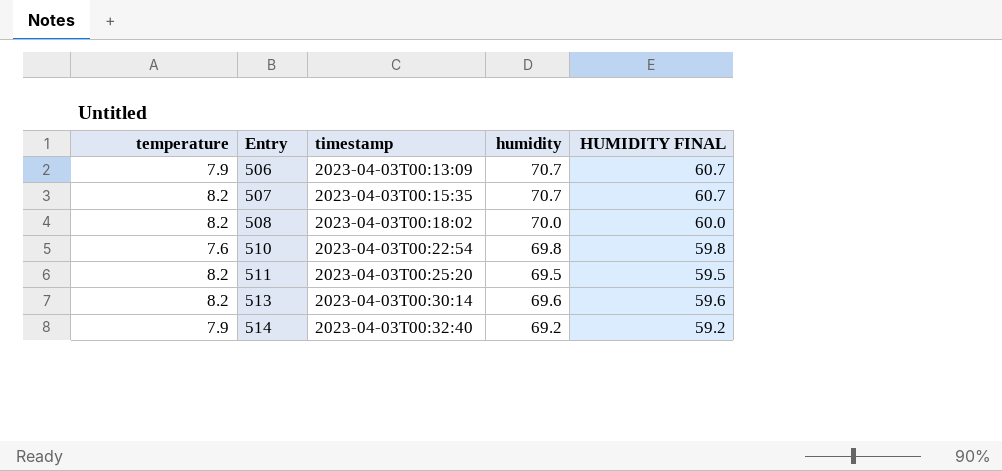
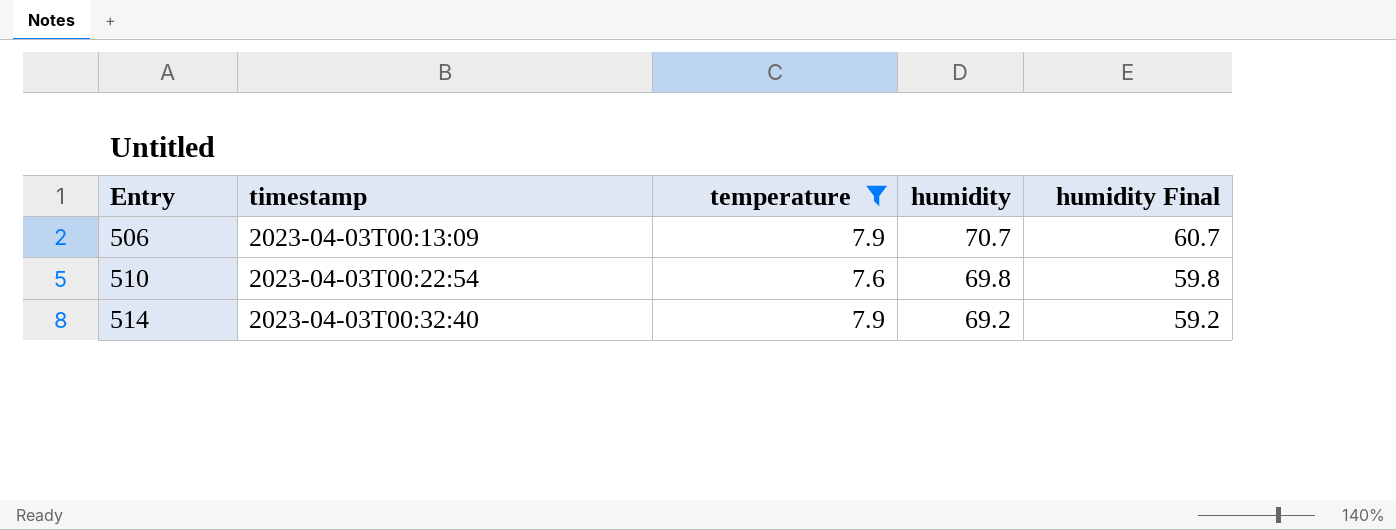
filter: none -> temperature != 8.2
column temperature | position: 1 -> 3
column name: HUMIDITY FINAL -> humidity Final

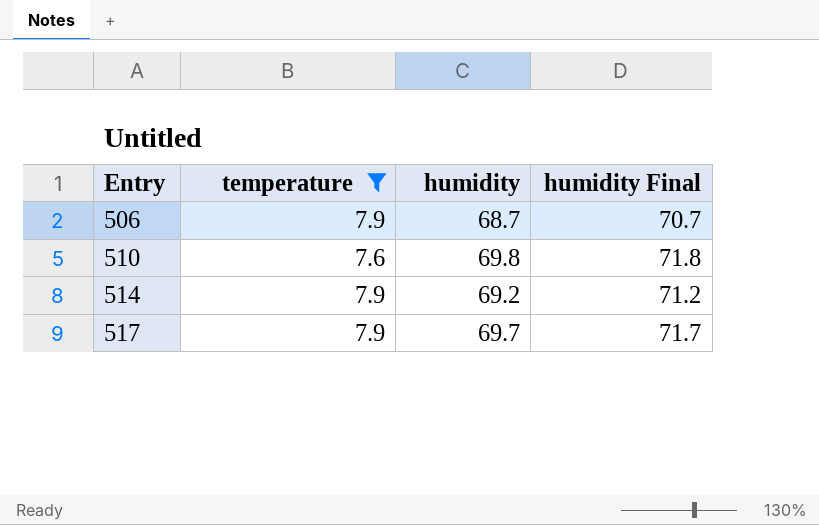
column timestamp | position: 2 -> none
column humidity Final | formula: [humidity] - 10 -> [humidity] + 2
506 | humidity: 70.7 -> 68.7
row 517: none -> 7.9 | 69.7 | 71.7

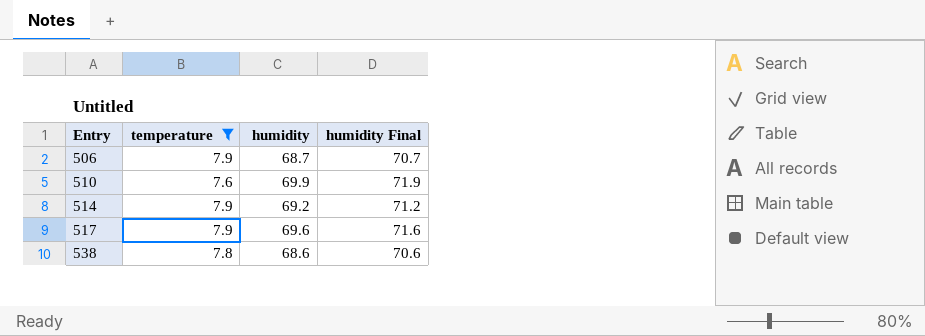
510 | humidity: 69.8 -> 69.9
510 | humidity Final: 71.8 -> 71.9
517 | humidity: 69.7 -> 69.6
517 | humidity Final: 71.7 -> 71.6
row 538: none -> 7.8 | 68.6 | 70.6

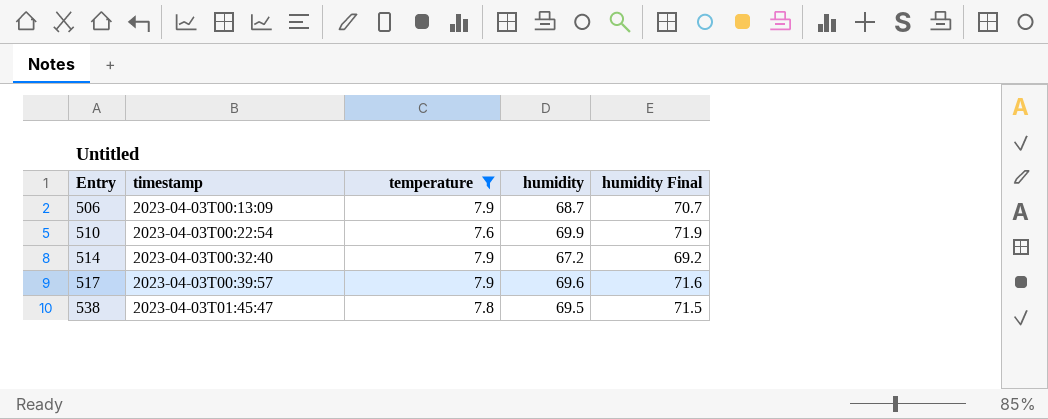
column timestamp | position: none -> 2
514 | humidity: 69.2 -> 67.2
514 | humidity Final: 71.2 -> 69.2
538 | humidity: 68.6 -> 69.5
538 | humidity Final: 70.6 -> 71.5

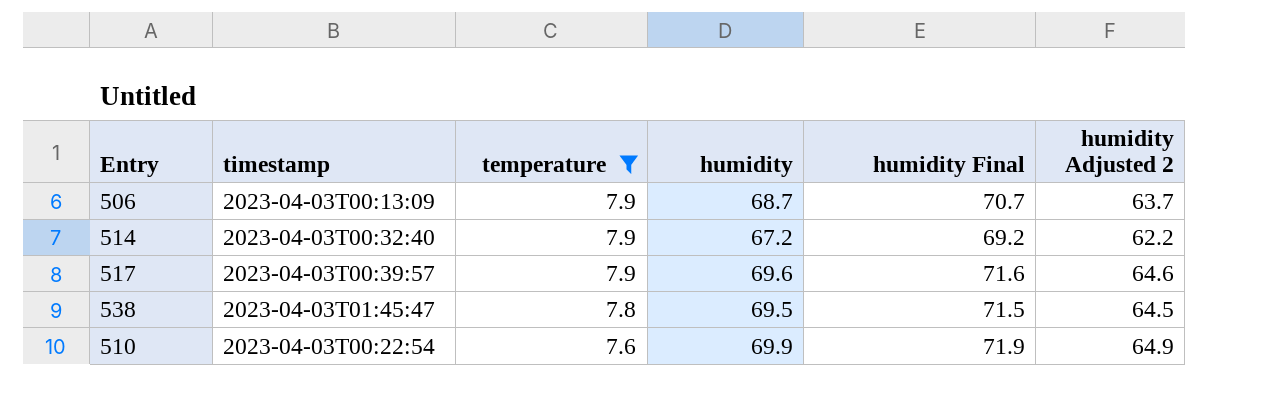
row order: Entry ascending -> temperature descending
column humidity Adjusted 2 | formula: none -> [humidity] - 5

